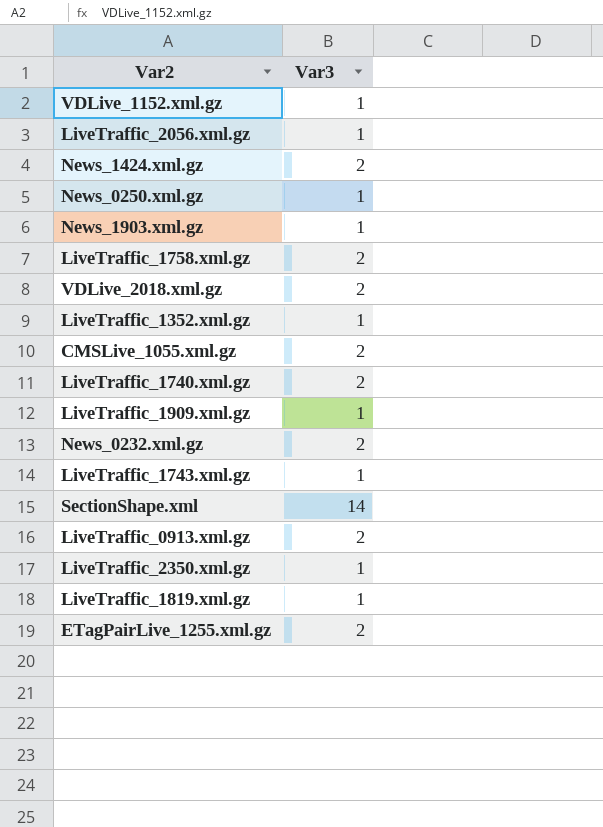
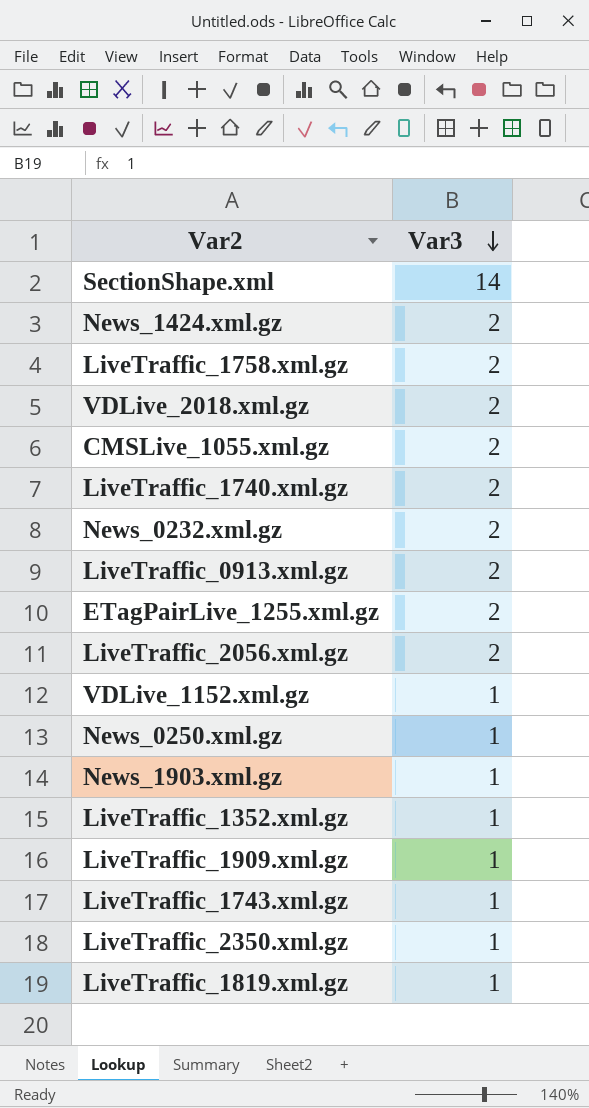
row order: none -> Var3 descending
LiveTraffic_2056.xml.gz | Var3: 1 -> 2

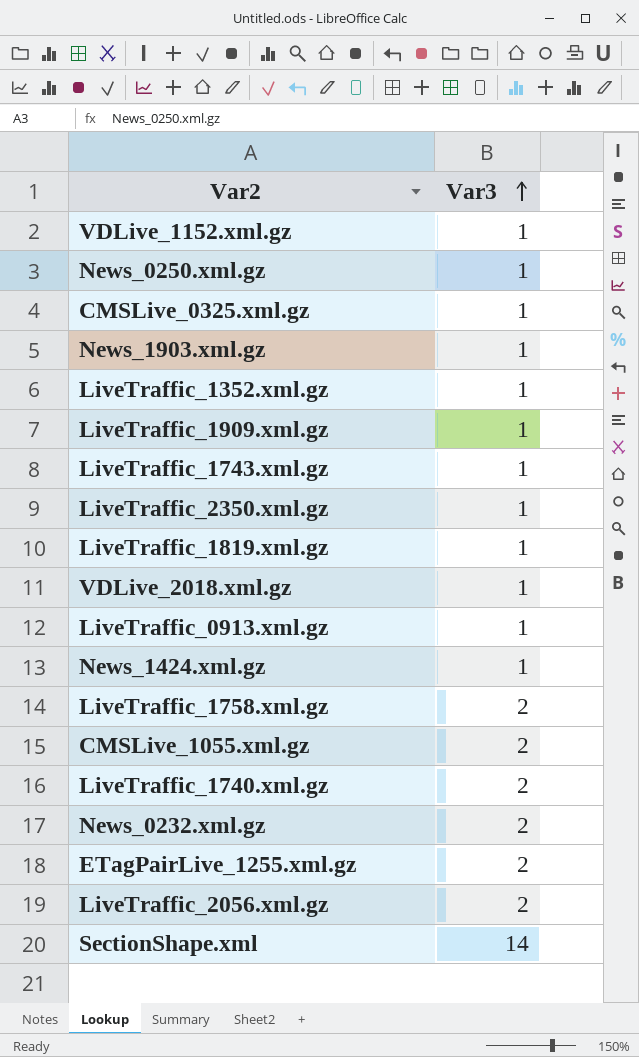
row order: Var3 descending -> Var3 ascending
row CMSLive_0325.xml.gz: none -> 1
VDLive_2018.xml.gz | Var3: 2 -> 1
LiveTraffic_0913.xml.gz | Var3: 2 -> 1
News_1424.xml.gz | Var3: 2 -> 1

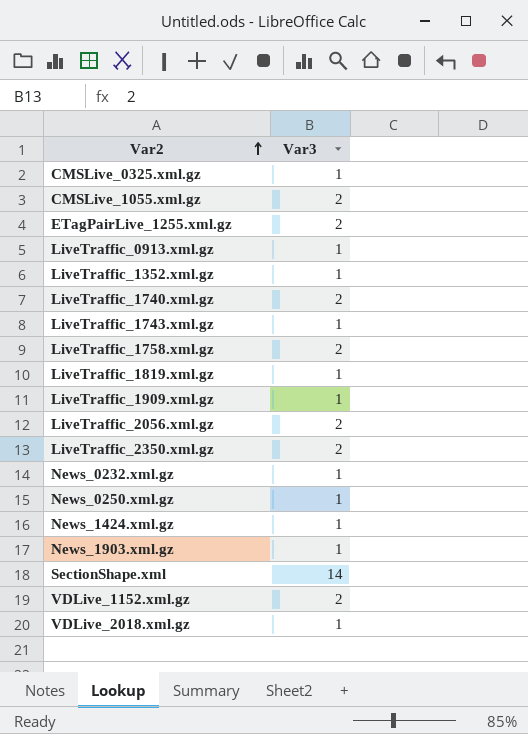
row order: Var3 ascending -> Var2 ascending
LiveTraffic_2350.xml.gz | Var3: 1 -> 2
News_0232.xml.gz | Var3: 2 -> 1
VDLive_1152.xml.gz | Var3: 1 -> 2

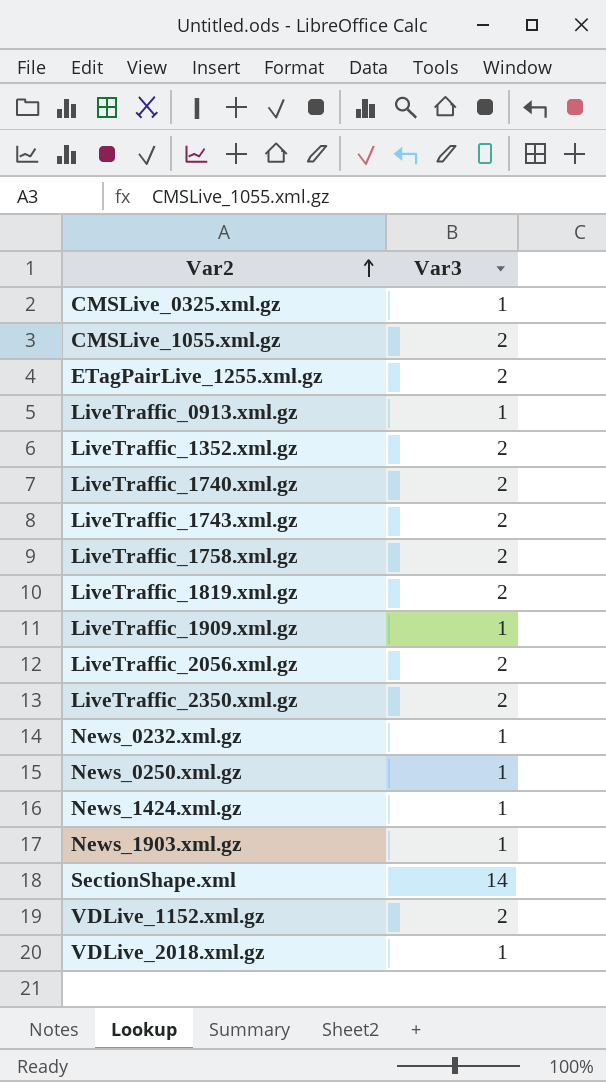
LiveTraffic_1352.xml.gz | Var3: 1 -> 2
LiveTraffic_1743.xml.gz | Var3: 1 -> 2
LiveTraffic_1819.xml.gz | Var3: 1 -> 2

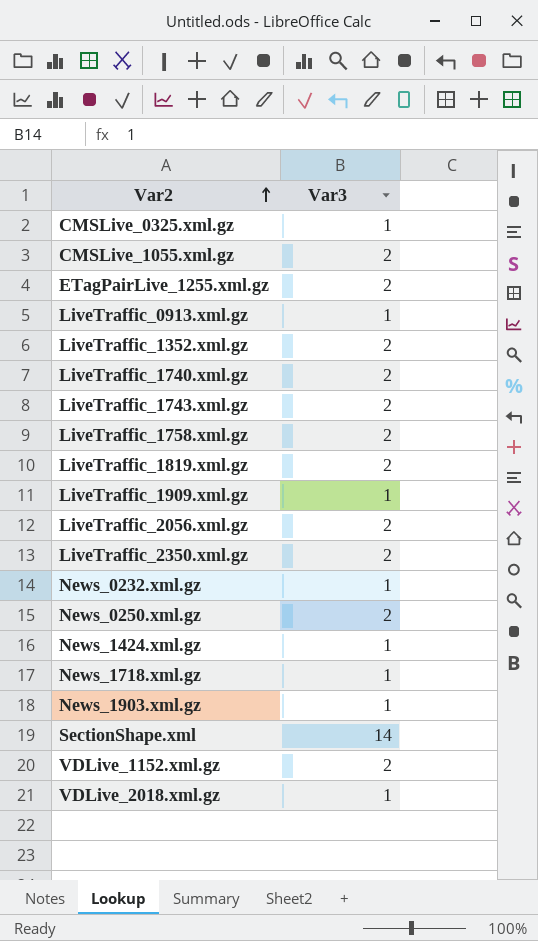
News_0250.xml.gz | Var3: 1 -> 2
row News_1718.xml.gz: none -> 1

